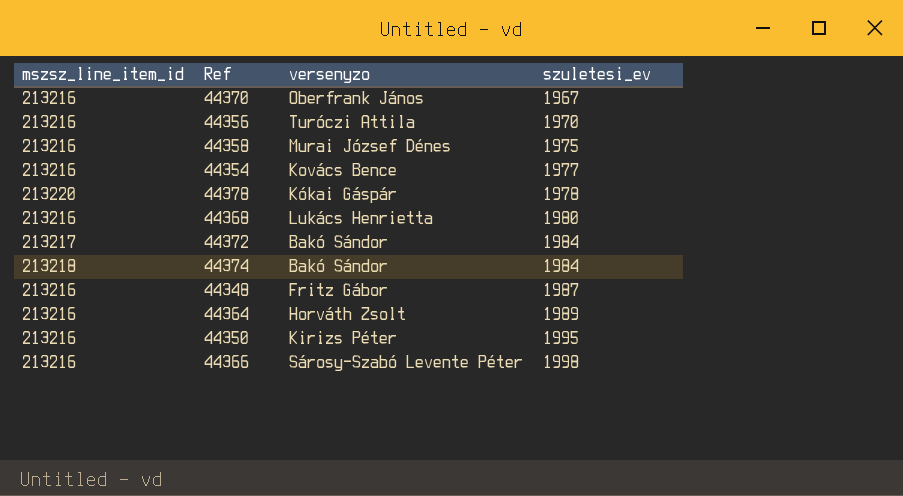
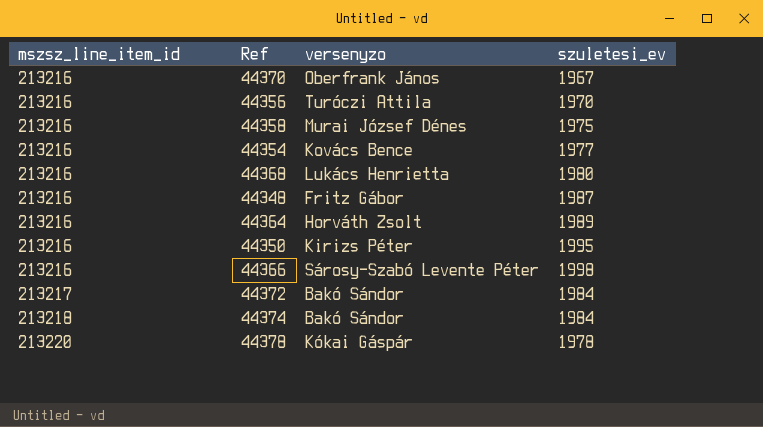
row order: szuletesi_ev ascending -> mszsz_line_item_id ascending

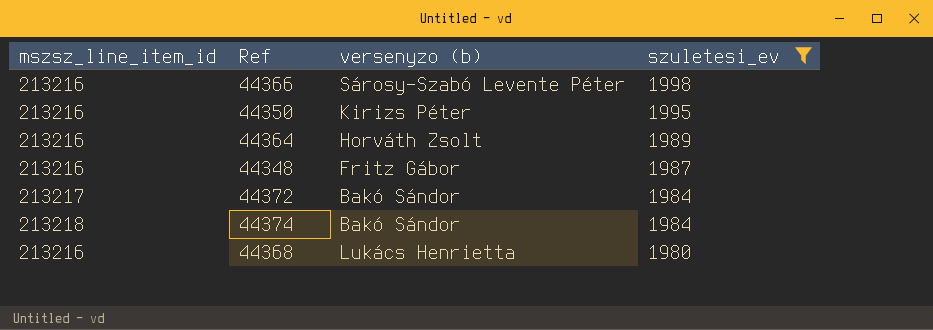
filter: none -> szuletesi_ev >= 1980
row order: mszsz_line_item_id ascending -> szuletesi_ev descending
column name: versenyzo -> versenyzo (b)

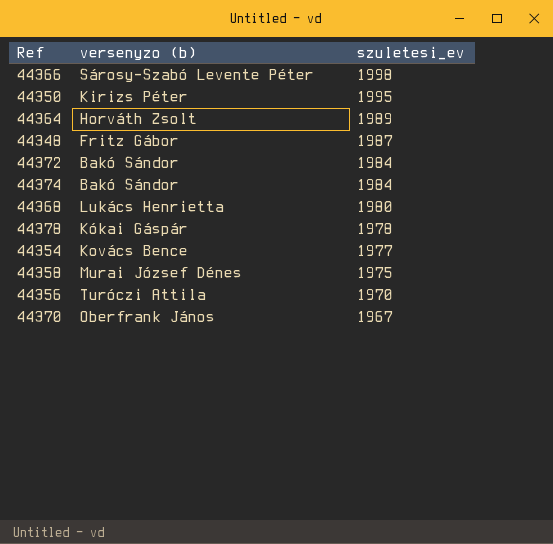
filter: szuletesi_ev >= 1980 -> none
column mszsz_line_item_id | position: 1 -> none

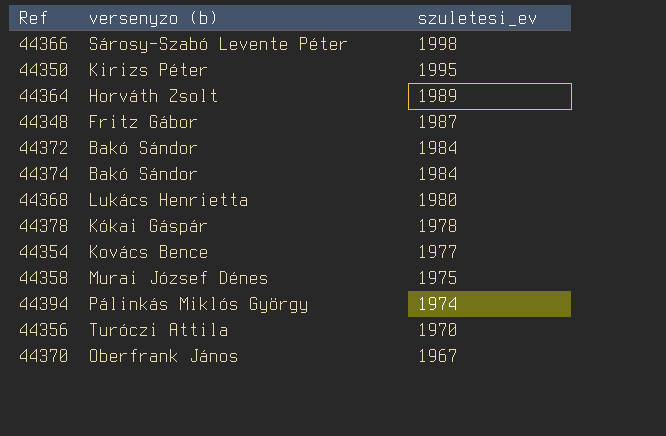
row 44394: none -> Pálinkás Miklós György | 1974

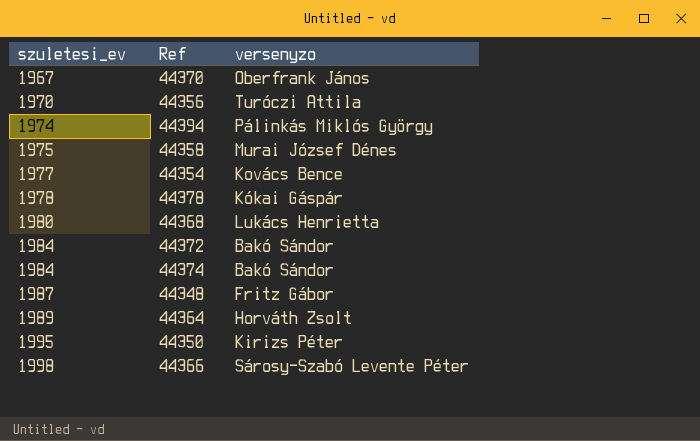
row order: szuletesi_ev descending -> szuletesi_ev ascending
column szuletesi_ev | position: 3 -> 1
column name: versenyzo (b) -> versenyzo

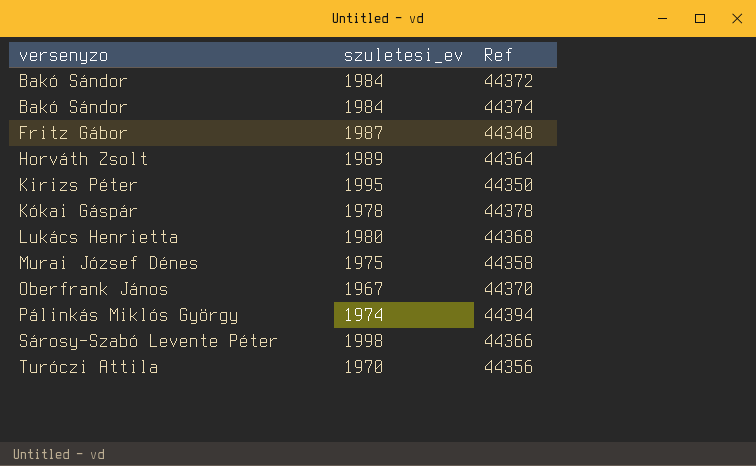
row order: szuletesi_ev ascending -> versenyzo ascending
column versenyzo | position: 3 -> 1
row 44354: 1977 | Kovács Bence -> none

